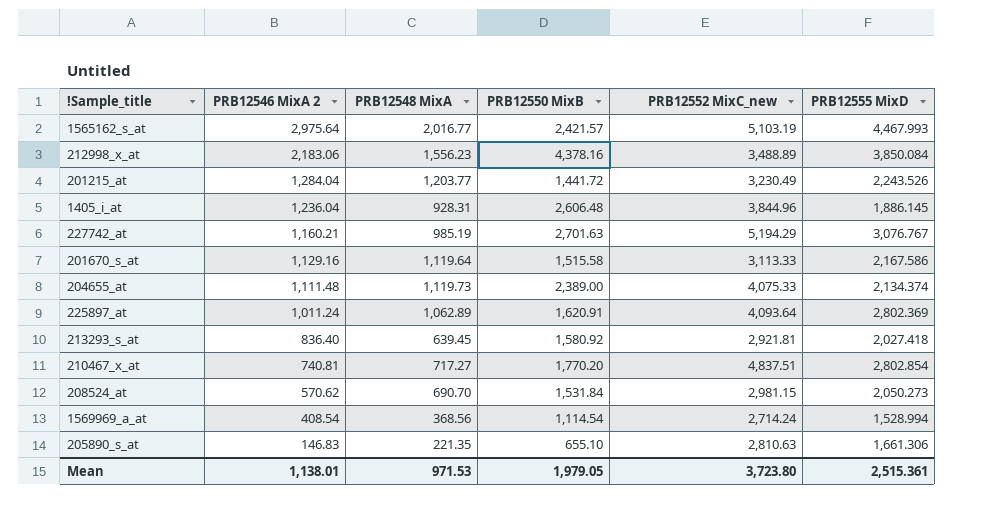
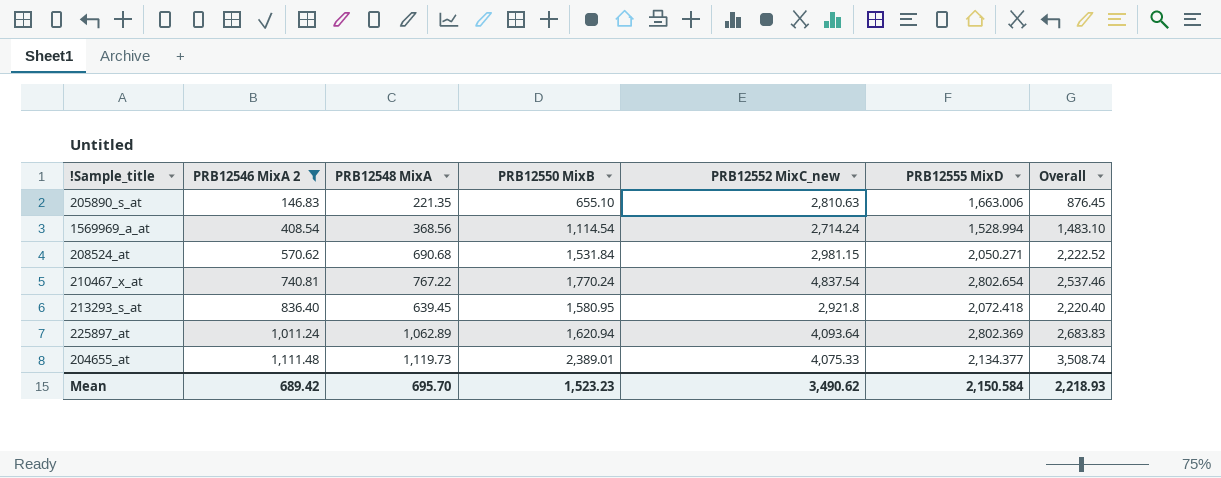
filter: none -> PRB12546 MixA 2 <= 1,111.48
row order: PRB12546 MixA 2 descending -> PRB12546 MixA 2 ascending
column Overall | formula: none -> [PRB12548 MixA] + [PRB12550 MixB]
205890_s_at | PRB12555 MixD: 1,661.306 -> 1,663.006
208524_at | PRB12548 MixA: 690.70 -> 690.68
208524_at | PRB12555 MixD: 2,050.273 -> 2,050.271
210467_x_at | PRB12548 MixA: 717.27 -> 767.22
210467_x_at | PRB12550 MixB: 1,770.20 -> 1,770.24
210467_x_at | PRB12552 MixC_new: 4,837.51 -> 4,837.54
210467_x_at | PRB12555 MixD: 2,802.854 -> 2,802.654
213293_s_at | PRB12550 MixB: 1,580.92 -> 1,580.95
213293_s_at | PRB12552 MixC_new: 2,921.81 -> 2,921.8
213293_s_at | PRB12555 MixD: 2,027.418 -> 2,072.418
225897_at | PRB12550 MixB: 1,620.91 -> 1,620.94
204655_at | PRB12550 MixB: 2,389.00 -> 2,389.01
204655_at | PRB12555 MixD: 2,134.374 -> 2,134.377
Mean | PRB12546 MixA 2: 1,138.01 -> 689.42
Mean | PRB12548 MixA: 971.53 -> 695.70
Mean | PRB12550 MixB: 1,979.05 -> 1,523.23
Mean | PRB12552 MixC_new: 3,723.80 -> 3,490.62
Mean | PRB12555 MixD: 2,515.361 -> 2,150.584

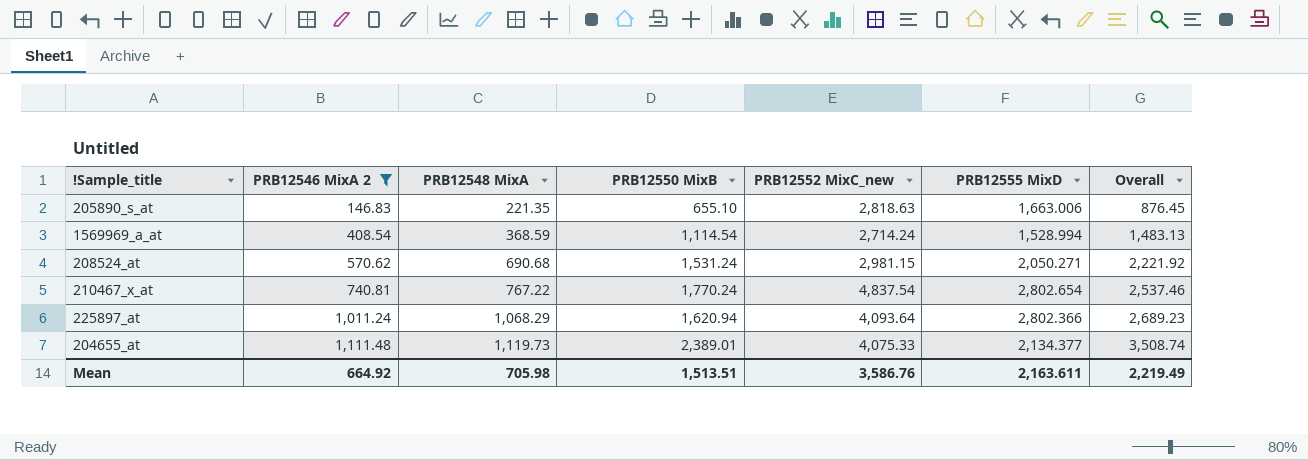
row 213293_s_at: 836.40 | 639.45 | 1,580.95 | 2,921.8 | 2,072.418 | 2,220.40 -> none
205890_s_at | PRB12552 MixC_new: 2,810.63 -> 2,818.63
1569969_a_at | PRB12548 MixA: 368.56 -> 368.59
1569969_a_at | Overall: 1,483.10 -> 1,483.13
208524_at | PRB12550 MixB: 1,531.84 -> 1,531.24
208524_at | Overall: 2,222.52 -> 2,221.92
225897_at | PRB12548 MixA: 1,062.89 -> 1,068.29
225897_at | PRB12555 MixD: 2,802.369 -> 2,802.366
225897_at | Overall: 2,683.83 -> 2,689.23
Mean | PRB12546 MixA 2: 689.42 -> 664.92
Mean | PRB12548 MixA: 695.70 -> 705.98
Mean | PRB12550 MixB: 1,523.23 -> 1,513.51
Mean | PRB12552 MixC_new: 3,490.62 -> 3,586.76
Mean | PRB12555 MixD: 2,150.584 -> 2,163.611
Mean | Overall: 2,218.93 -> 2,219.49

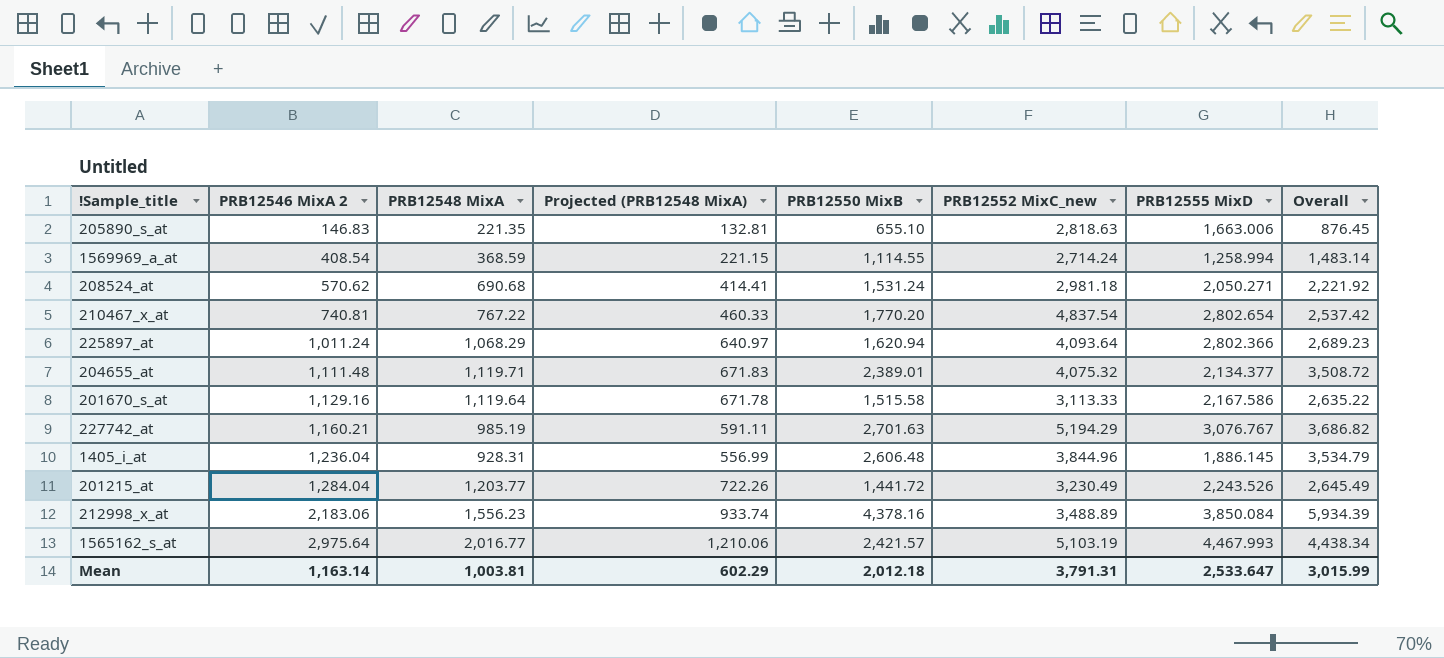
filter: PRB12546 MixA 2 <= 1,111.48 -> none
column Projected (PRB12548 MixA) | formula: none -> [PRB12548 MixA] * 0.6
1569969_a_at | PRB12550 MixB: 1,114.54 -> 1,114.55
1569969_a_at | PRB12555 MixD: 1,528.994 -> 1,258.994
1569969_a_at | Overall: 1,483.13 -> 1,483.14
208524_at | PRB12552 MixC_new: 2,981.15 -> 2,981.18
210467_x_at | PRB12550 MixB: 1,770.24 -> 1,770.20
210467_x_at | Overall: 2,537.46 -> 2,537.42
204655_at | PRB12548 MixA: 1,119.73 -> 1,119.71
204655_at | PRB12552 MixC_new: 4,075.33 -> 4,075.32
204655_at | Overall: 3,508.74 -> 3,508.72
Mean | PRB12546 MixA 2: 664.92 -> 1,163.14
Mean | PRB12548 MixA: 705.98 -> 1,003.81
Mean | PRB12550 MixB: 1,513.51 -> 2,012.18
Mean | PRB12552 MixC_new: 3,586.76 -> 3,791.31
Mean | PRB12555 MixD: 2,163.611 -> 2,533.647
Mean | Overall: 2,219.49 -> 3,015.99

